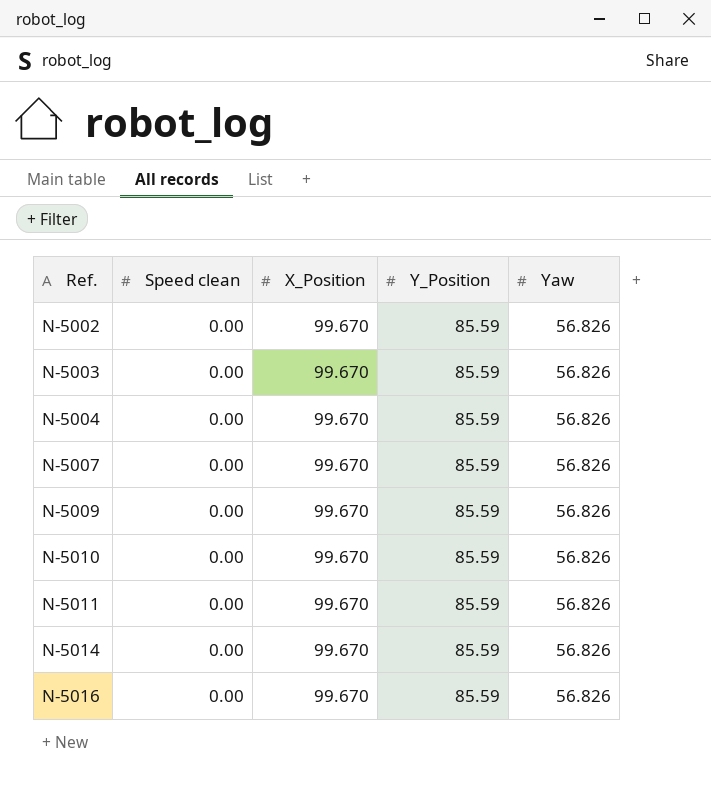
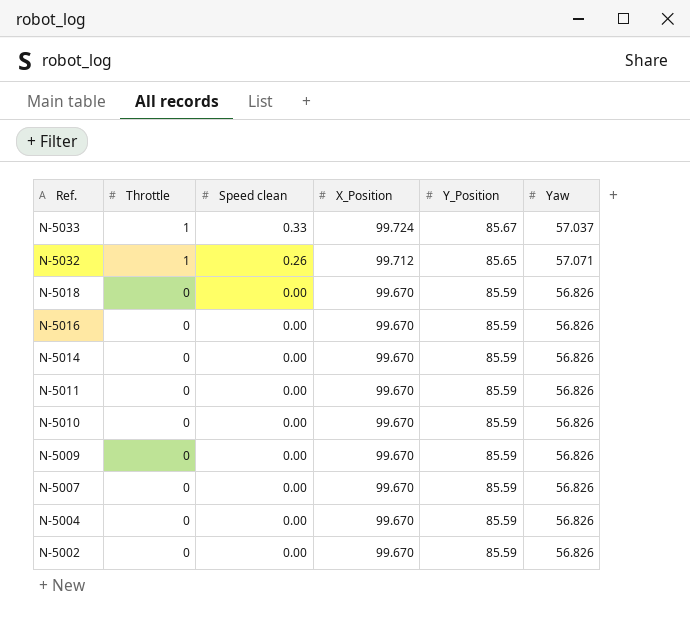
row order: Ref. ascending -> Ref. descending
column Throttle | position: none -> 2
row N-5003: 0.00 | 99.670 | 85.59 | 56.826 -> none
row N-5033: none -> 1 | 0.33 | 99.724 | 85.67 | 57.037
row N-5032: none -> 1 | 0.26 | 99.712 | 85.65 | 57.071
row N-5018: none -> 0 | 0.00 | 99.670 | 85.59 | 56.826

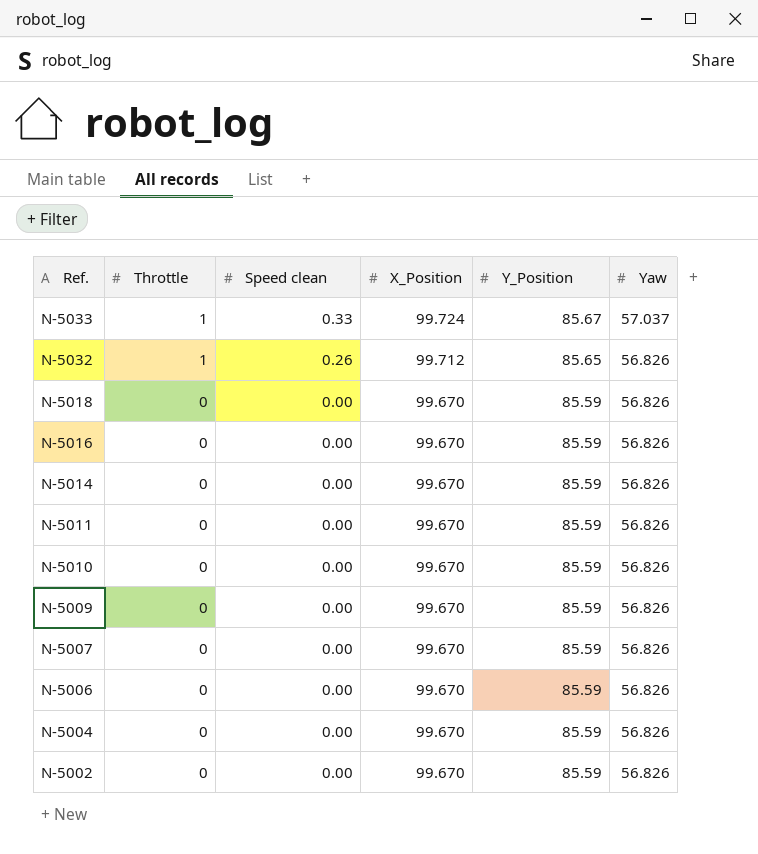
N-5032 | Yaw: 57.071 -> 56.826
row N-5006: none -> 0 | 0.00 | 99.670 | 85.59 | 56.826

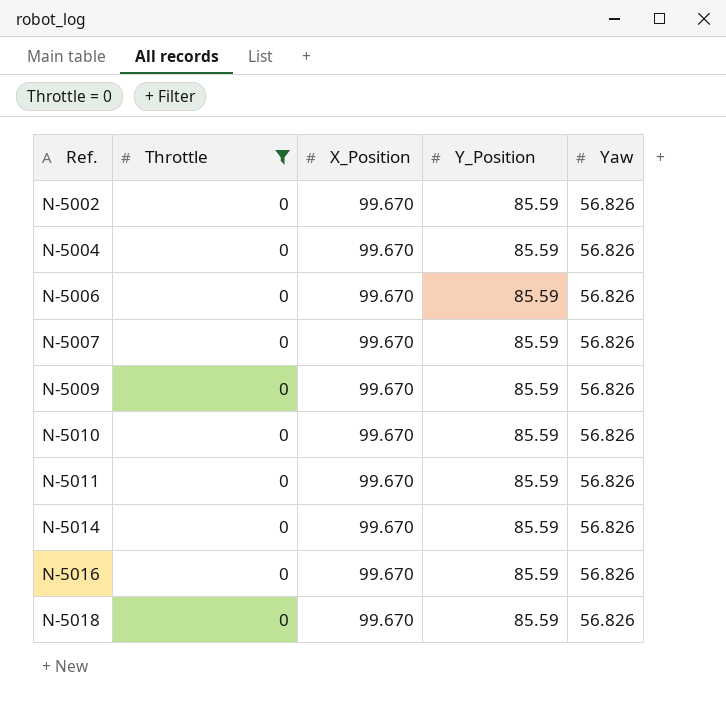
filter: none -> Throttle = 0
row order: Ref. descending -> Ref. ascending
column Speed clean | position: 3 -> none

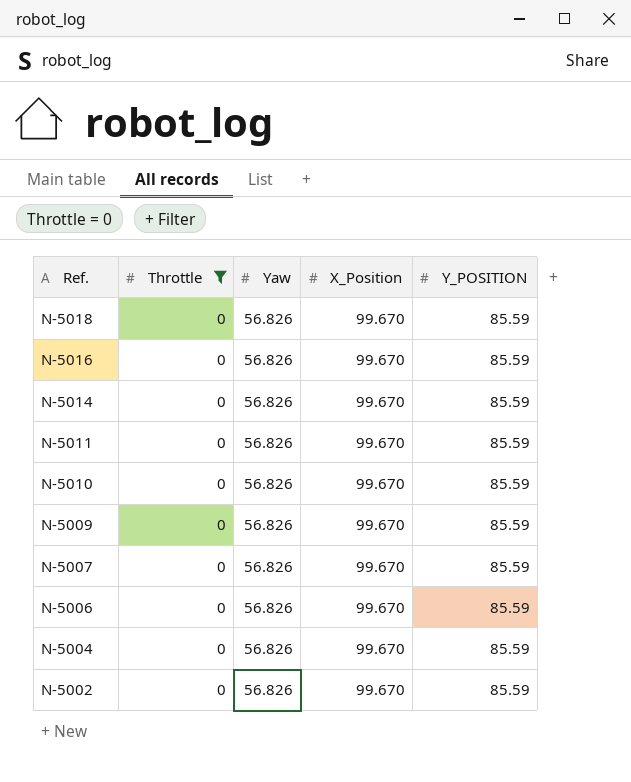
row order: Ref. ascending -> Ref. descending
column Yaw | position: 5 -> 3
column name: Y_Position -> Y_POSITION

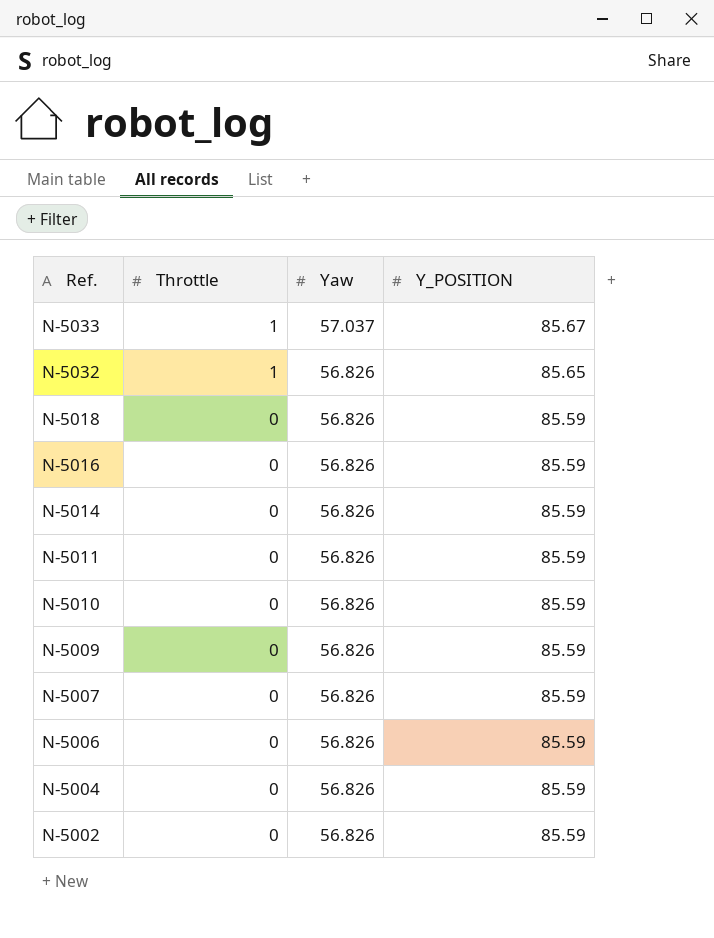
filter: Throttle = 0 -> none
column X_Position | position: 4 -> none

